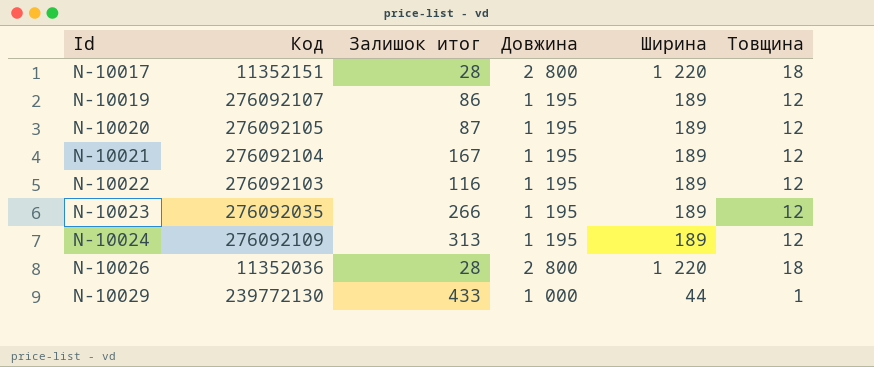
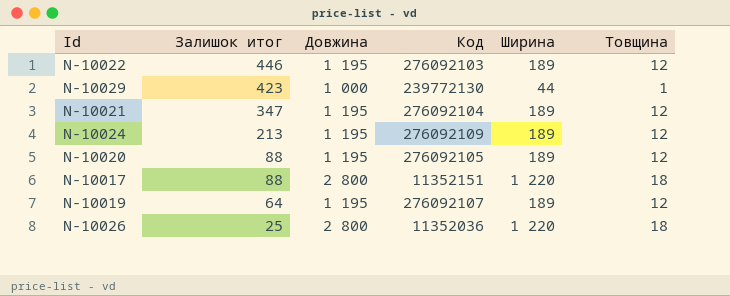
row order: Id ascending -> Залишок итог descending
column Код | position: 2 -> 4
row N-10023: 276092035 | 266 | 1 195 | 189 | 12 -> none
N-10022 | Залишок итог: 116 -> 446
N-10029 | Залишок итог: 433 -> 423
N-10021 | Залишок итог: 167 -> 347
N-10024 | Залишок итог: 313 -> 213
N-10020 | Залишок итог: 87 -> 88
N-10017 | Залишок итог: 28 -> 88
N-10019 | Залишок итог: 86 -> 64
N-10026 | Залишок итог: 28 -> 25

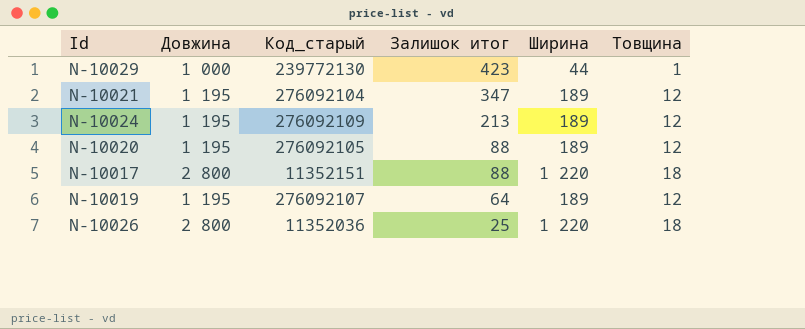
column name: Код -> Код_старый
column Залишок итог | position: 2 -> 4
row N-10022: 446 | 1 195 | 276092103 | 189 | 12 -> none

